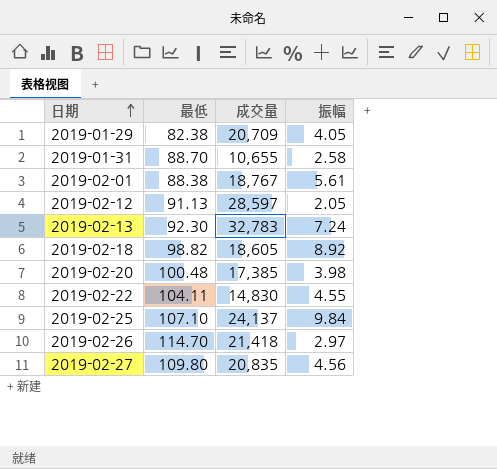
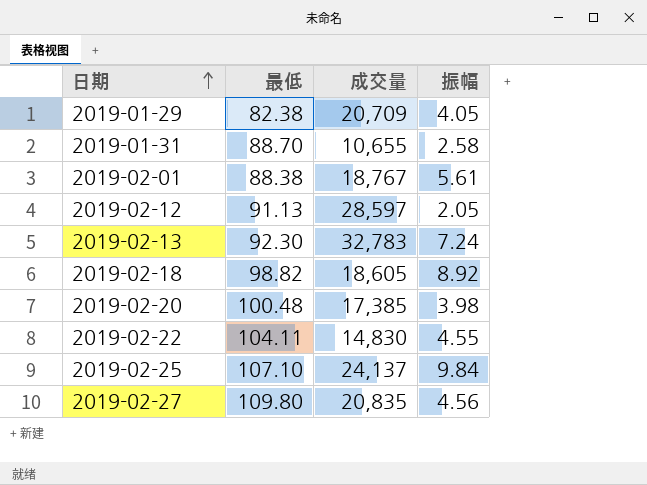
row 2019-02-26: 114.70 | 21,418 | 2.97 -> none

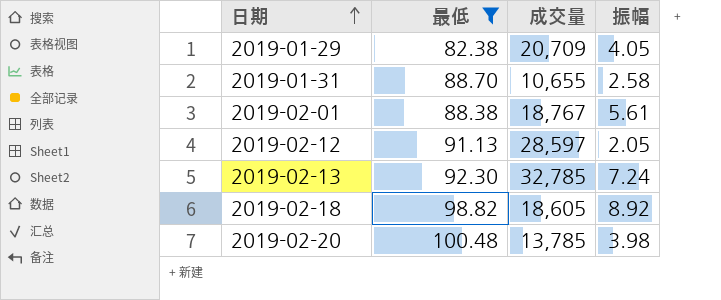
filter: none -> 最低 <= 100.48
2019-02-13 | 成交量: 32,783 -> 32,785
2019-02-20 | 成交量: 17,385 -> 13,785

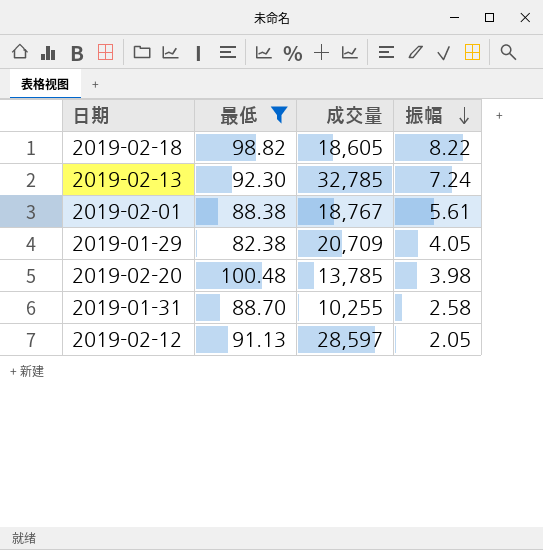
row order: 日期 ascending -> 振幅 descending
2019-02-18 | 振幅: 8.92 -> 8.22
2019-01-31 | 成交量: 10,655 -> 10,255

